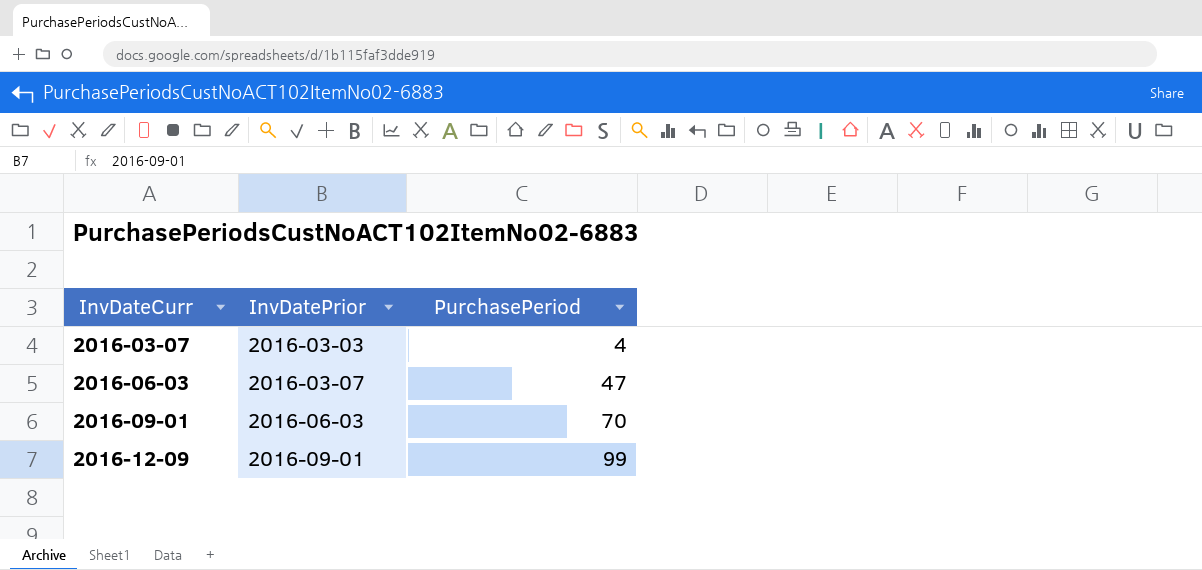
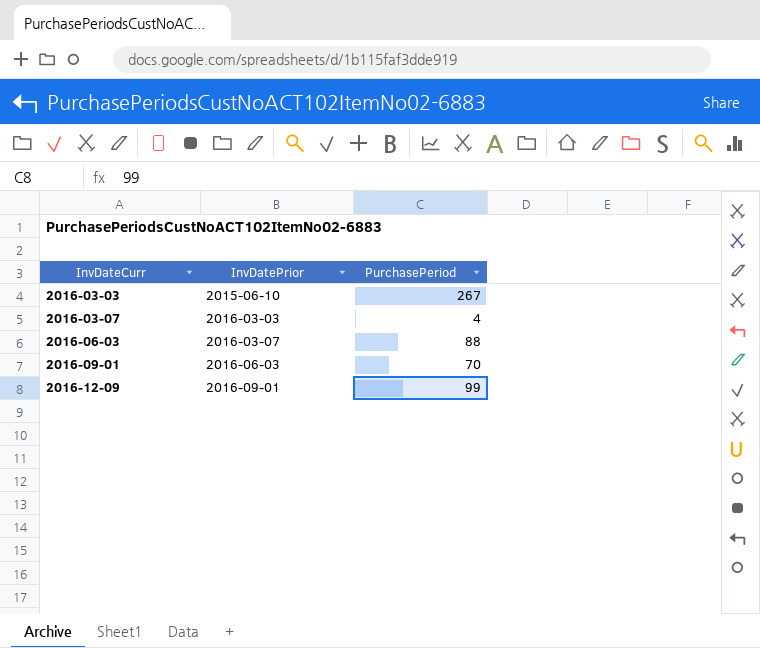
row 2016-03-03: none -> 2015-06-10 | 267
2016-06-03 | PurchasePeriod: 47 -> 88

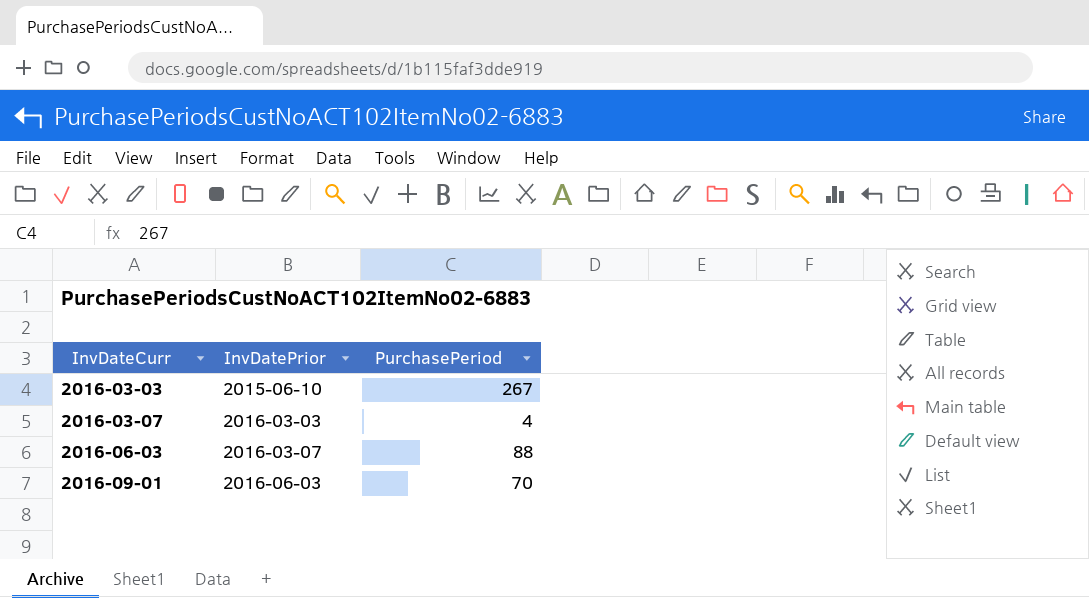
row 2016-12-09: 2016-09-01 | 99 -> none

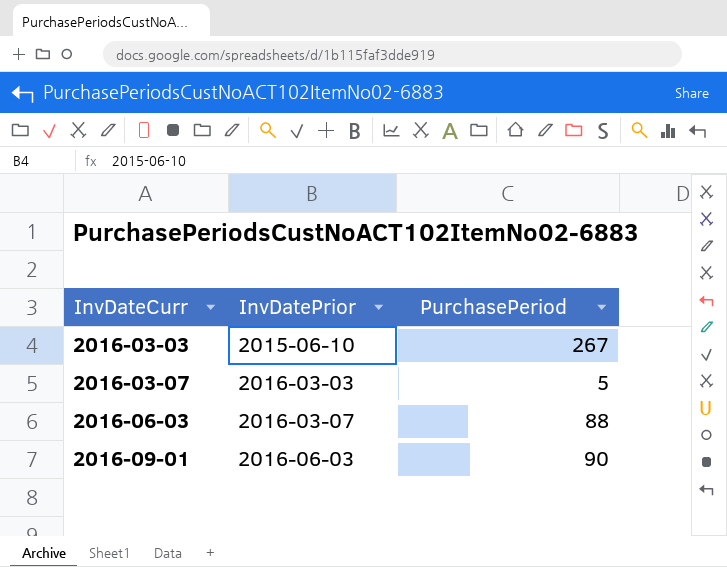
2016-03-07 | PurchasePeriod: 4 -> 5
2016-09-01 | PurchasePeriod: 70 -> 90

